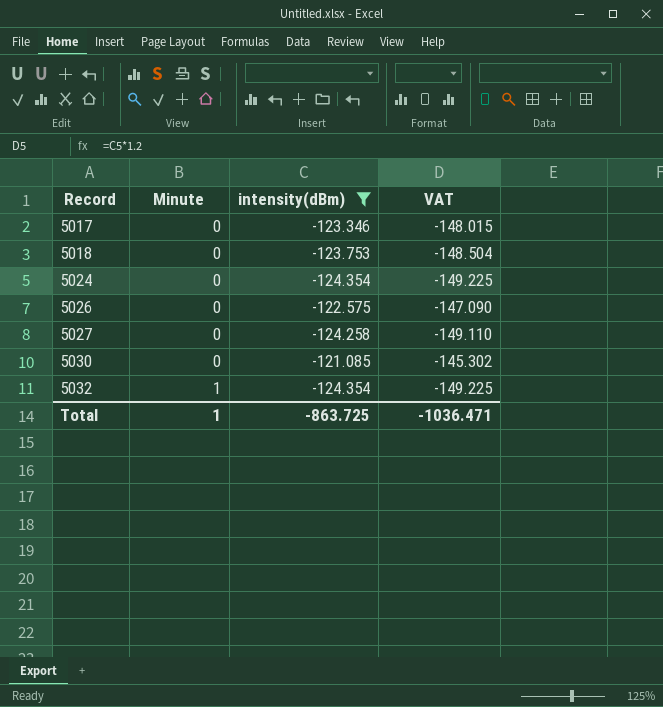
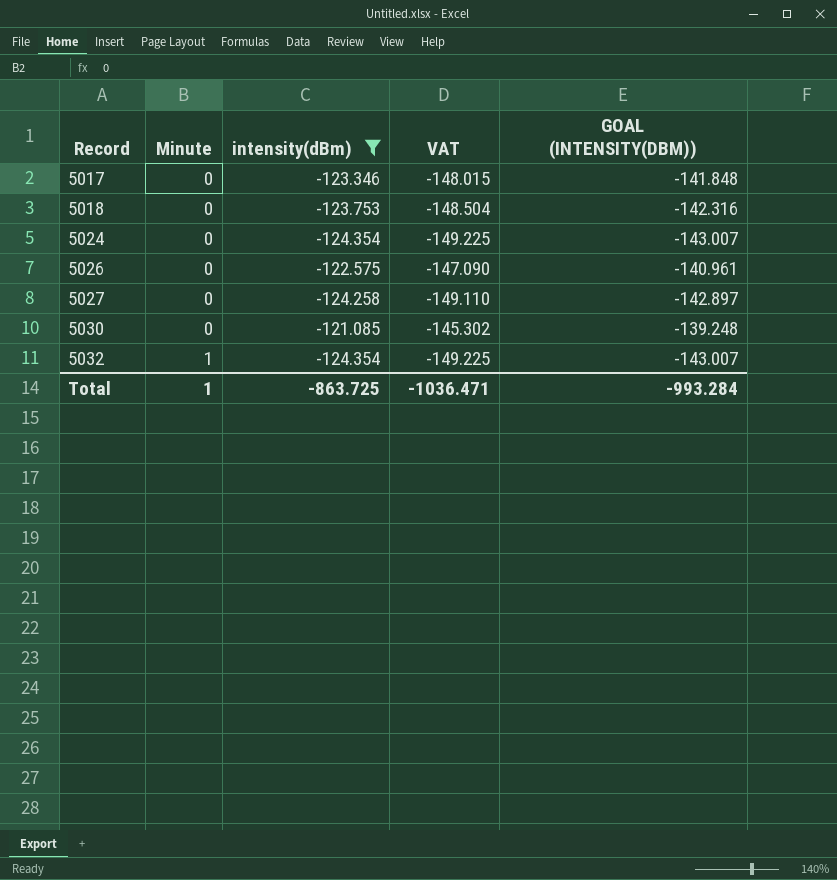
column GOAL (INTENSITY(DBM)) | formula: none -> [intensity(dBm)] * 1.15

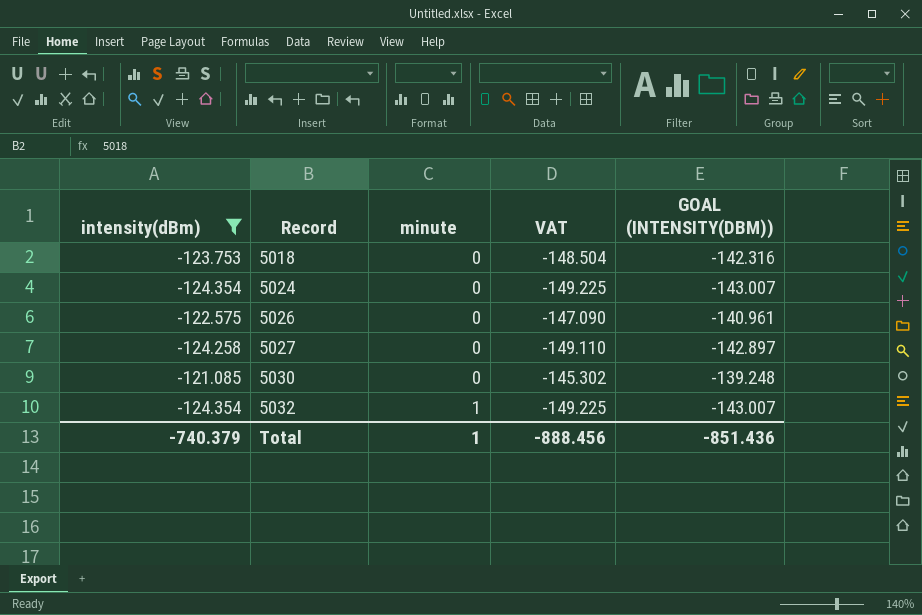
column intensity(dBm) | position: 3 -> 1
column name: Minute -> minute
row 5017: 0 | -123.346 | -148.015 | -141.848 -> none
Total | intensity(dBm): -863.725 -> -740.379
Total | VAT: -1036.471 -> -888.456
Total | GOAL (INTENSITY(DBM)): -993.284 -> -851.436

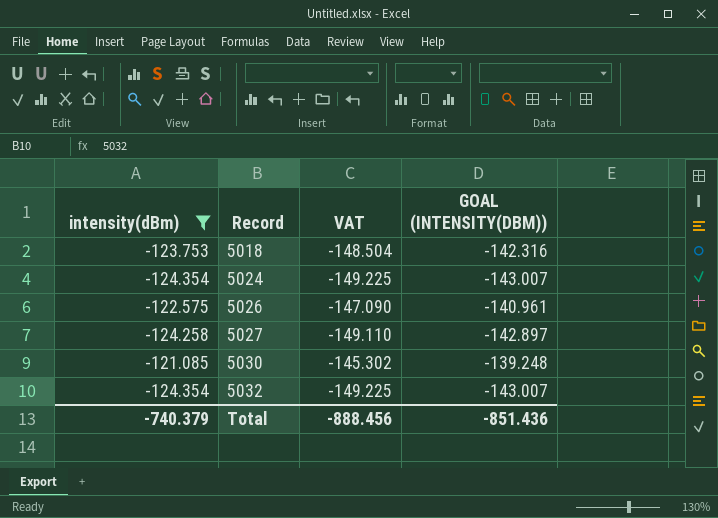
column minute | position: 3 -> none

